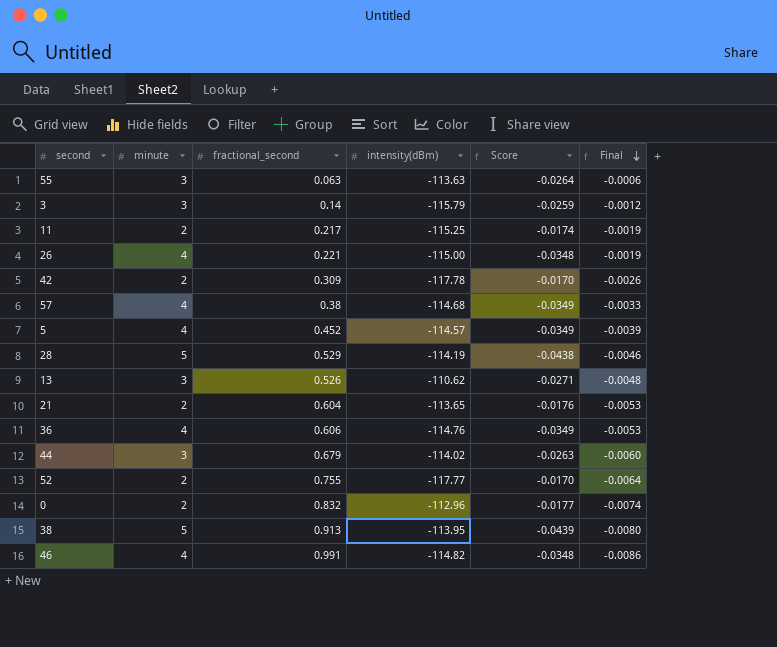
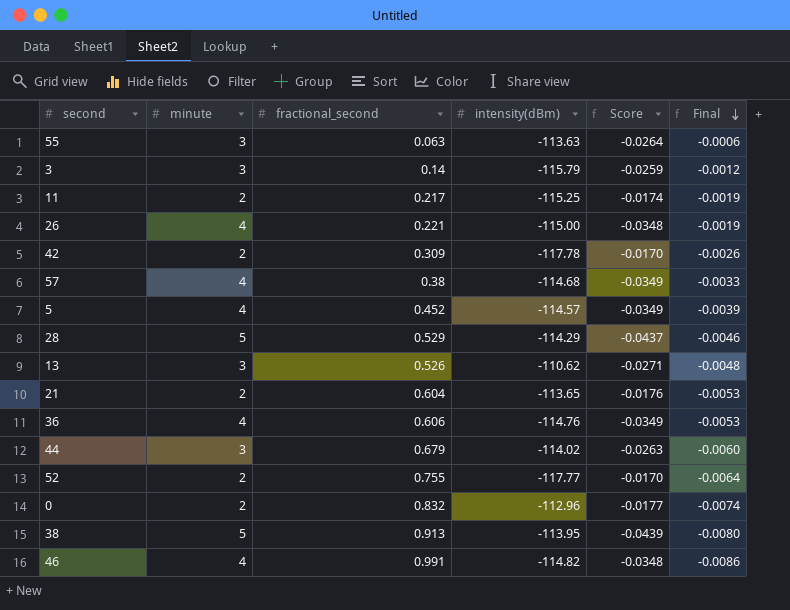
28 | intensity(dBm): -114.19 -> -114.29
28 | Score: -0.0438 -> -0.0437

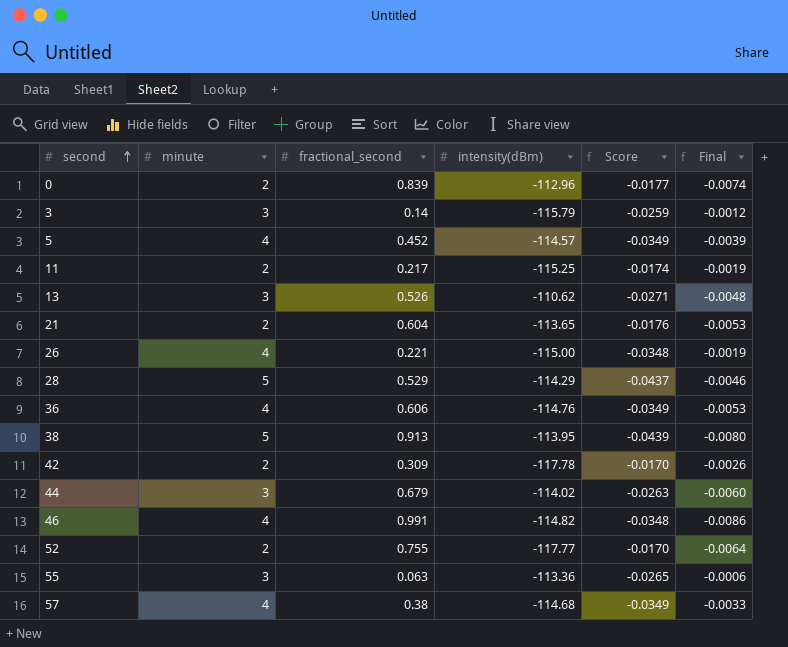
row order: Final descending -> second ascending
0 | fractional_second: 0.832 -> 0.839
55 | intensity(dBm): -113.63 -> -113.36
55 | Score: -0.0264 -> -0.0265

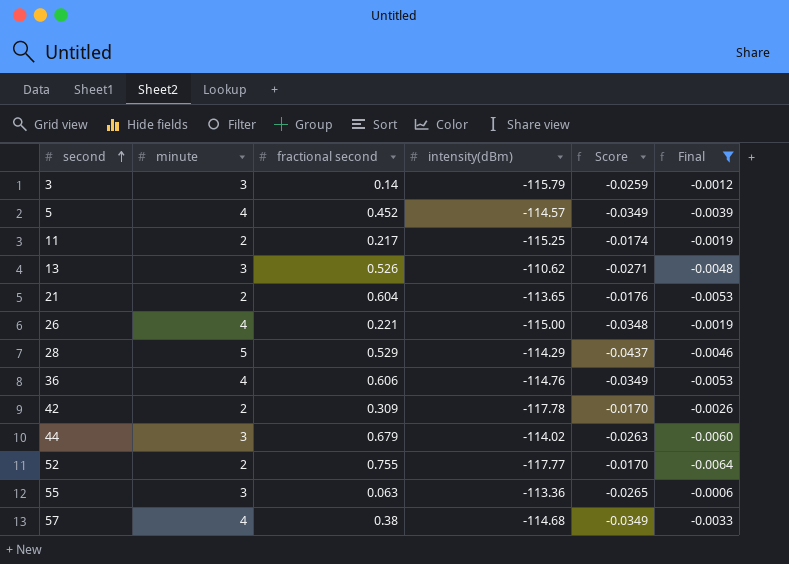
filter: none -> Final >= -0.0064
column name: fractional_second -> fractional second

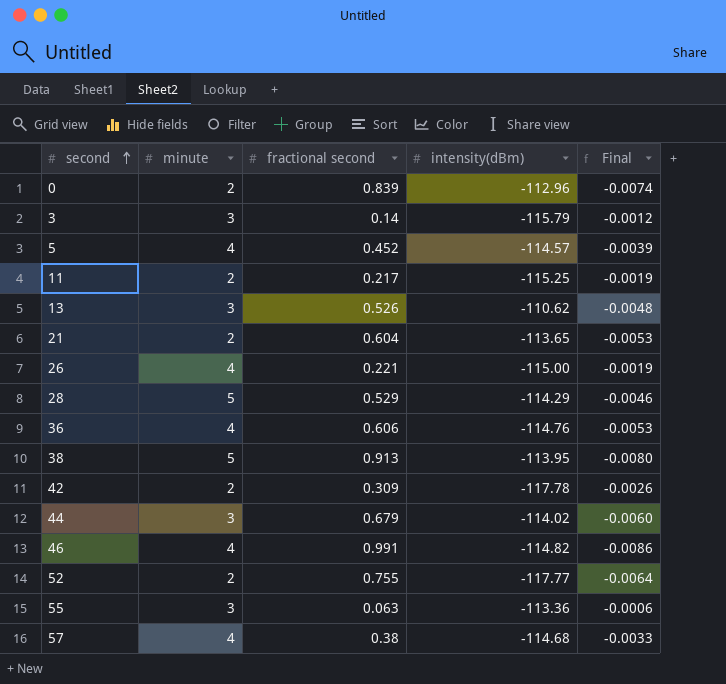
filter: Final >= -0.0064 -> none
column Score | formula: [minute] / [intensity(dBm)] -> none

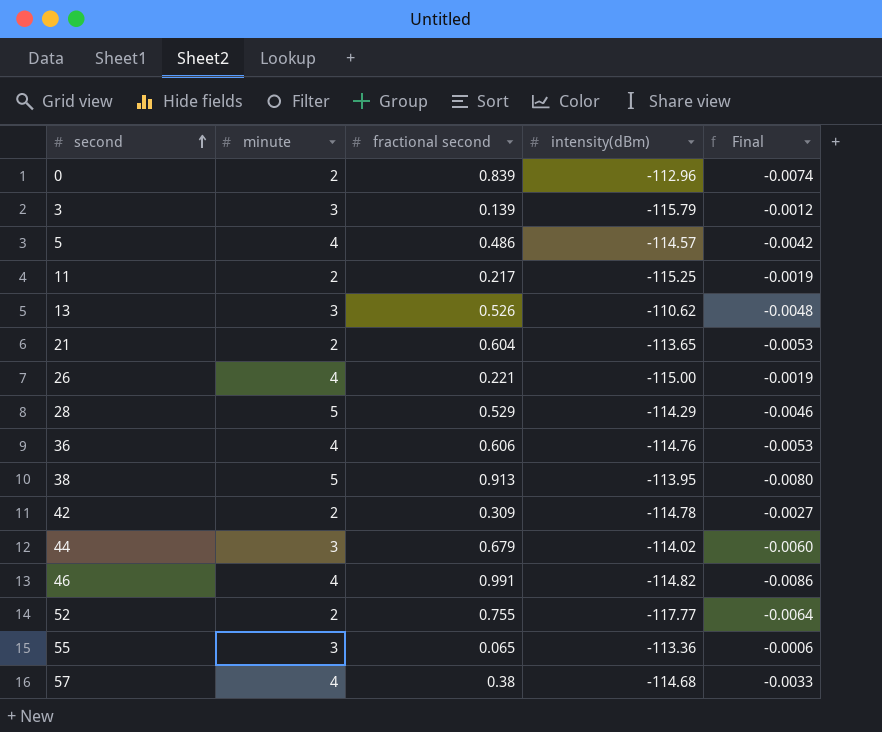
3 | fractional second: 0.14 -> 0.139
5 | fractional second: 0.452 -> 0.486
5 | Final: -0.0039 -> -0.0042
42 | intensity(dBm): -117.78 -> -114.78
42 | Final: -0.0026 -> -0.0027
55 | fractional second: 0.063 -> 0.065

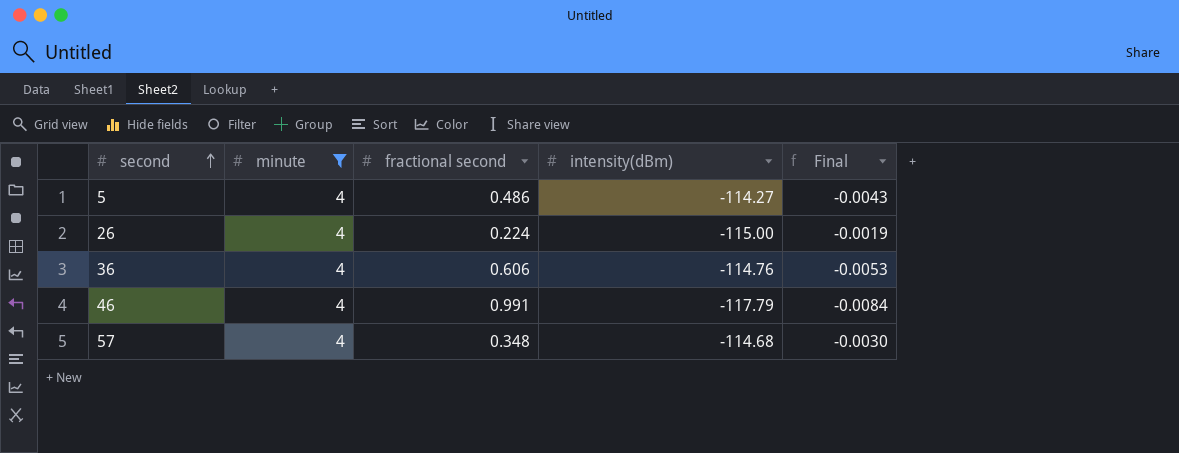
filter: none -> minute = 4
5 | intensity(dBm): -114.57 -> -114.27
5 | Final: -0.0042 -> -0.0043
26 | fractional second: 0.221 -> 0.224
46 | intensity(dBm): -114.82 -> -117.79
46 | Final: -0.0086 -> -0.0084
57 | fractional second: 0.38 -> 0.348
57 | Final: -0.0033 -> -0.0030

